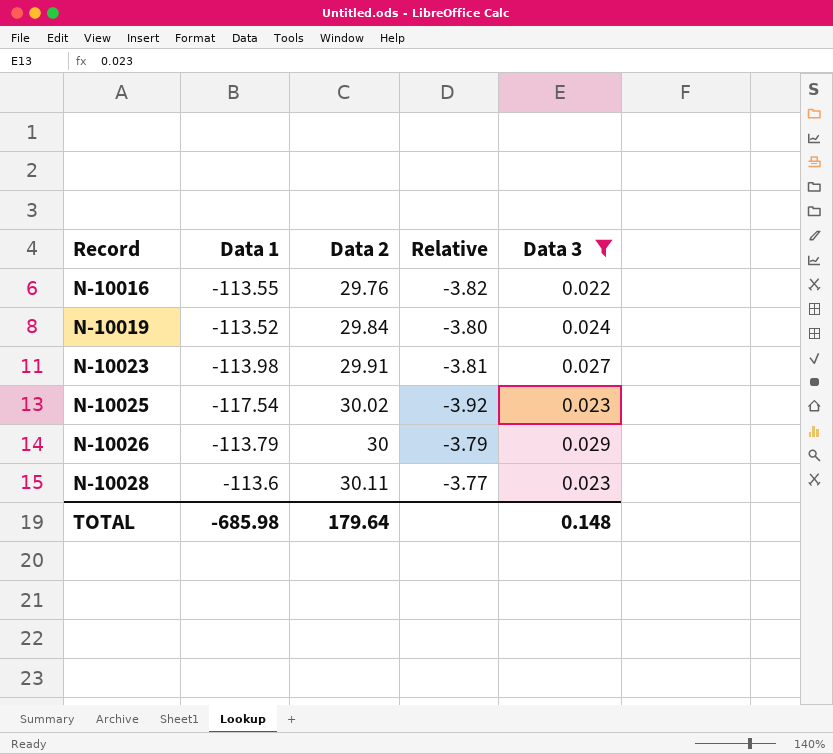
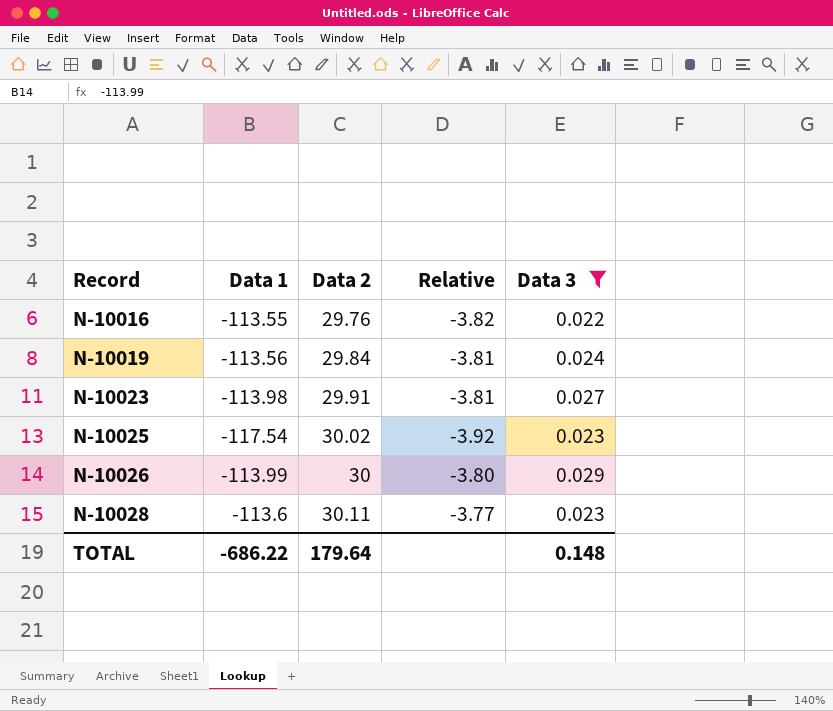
N-10019 | Data 1: -113.52 -> -113.56
N-10019 | Relative: -3.80 -> -3.81
N-10026 | Data 1: -113.79 -> -113.99
N-10026 | Relative: -3.79 -> -3.80
TOTAL | Data 1: -685.98 -> -686.22

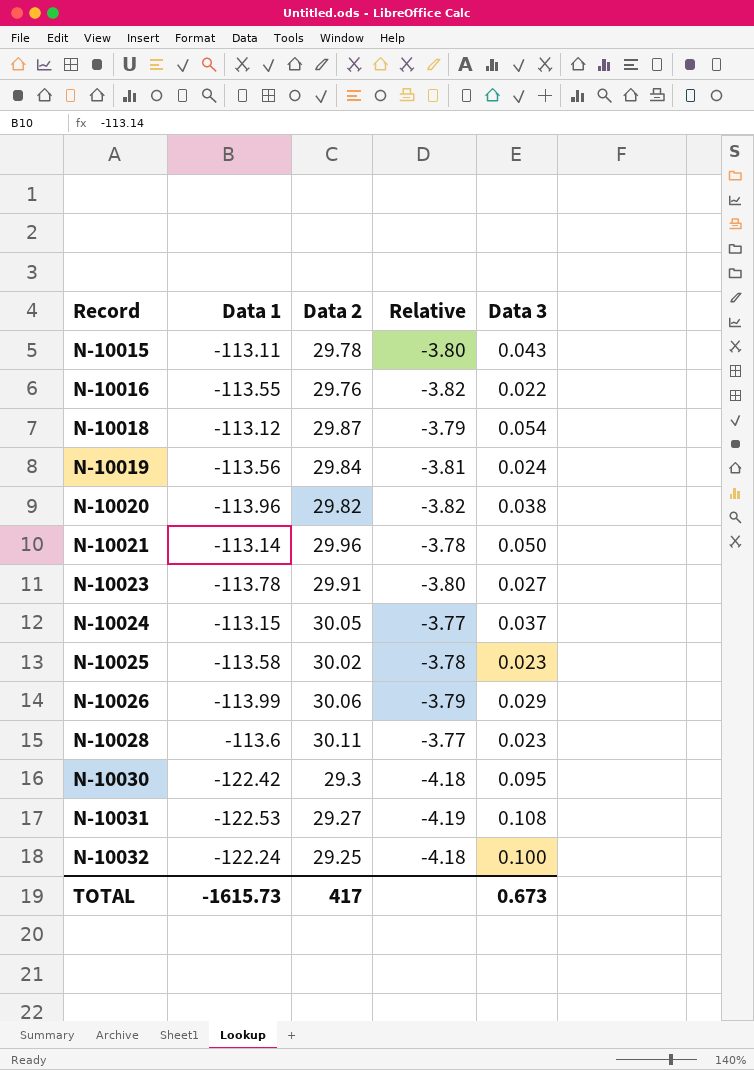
filter: Data 3 <= 0.029 -> none
N-10023 | Data 1: -113.98 -> -113.78
N-10023 | Relative: -3.81 -> -3.80
N-10025 | Data 1: -117.54 -> -113.58
N-10025 | Relative: -3.92 -> -3.78
N-10026 | Data 2: 30 -> 30.06
N-10026 | Relative: -3.80 -> -3.79
TOTAL | Data 1: -686.22 -> -1615.73
TOTAL | Data 2: 179.64 -> 417
TOTAL | Data 3: 0.148 -> 0.673

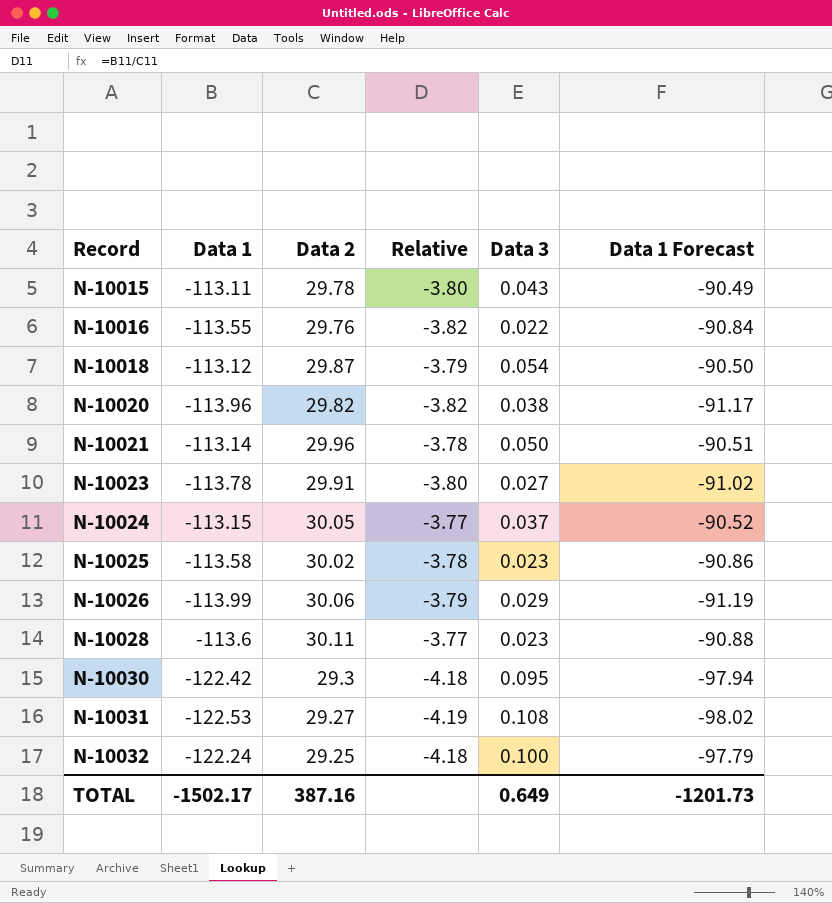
column Data 1 Forecast | formula: none -> [Data 1] * 0.8
row N-10019: -113.56 | 29.84 | -3.81 | 0.024 -> none
TOTAL | Data 1: -1615.73 -> -1502.17
TOTAL | Data 2: 417 -> 387.16
TOTAL | Data 3: 0.673 -> 0.649

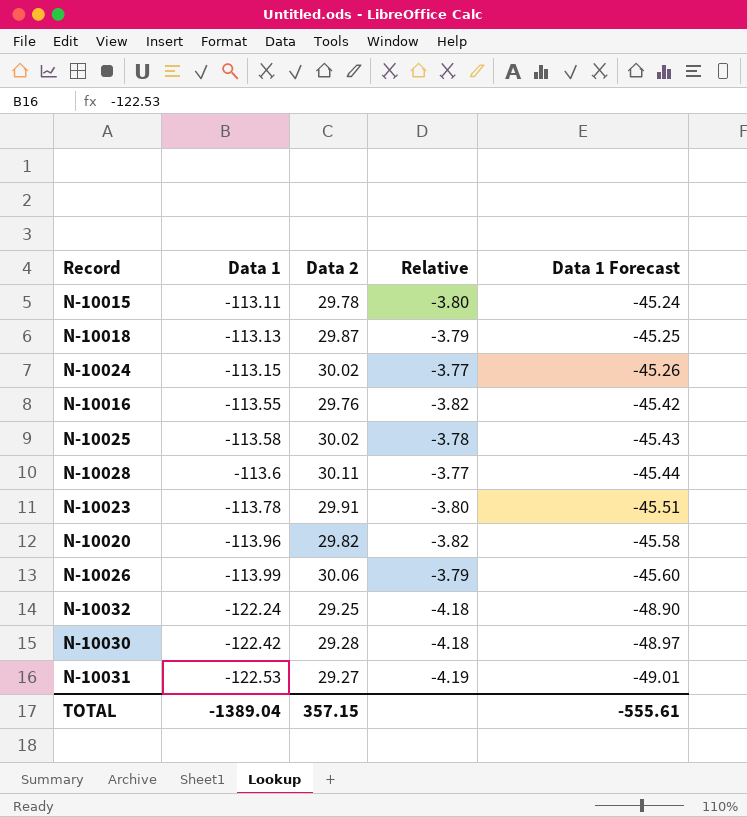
row order: Record ascending -> Data 1 descending
column Data 3 | position: 5 -> none
column Data 1 Forecast | formula: [Data 1] * 0.8 -> [Data 1] * 0.4
row N-10021: -113.14 | 29.96 | -3.78 | 0.050 | -90.51 -> none
N-10018 | Data 1: -113.12 -> -113.13
N-10024 | Data 2: 30.05 -> 30.02
N-10030 | Data 2: 29.3 -> 29.28
TOTAL | Data 1: -1502.17 -> -1389.04
TOTAL | Data 2: 387.16 -> 357.15
TOTAL | Data 1 Forecast: -1201.73 -> -555.61

